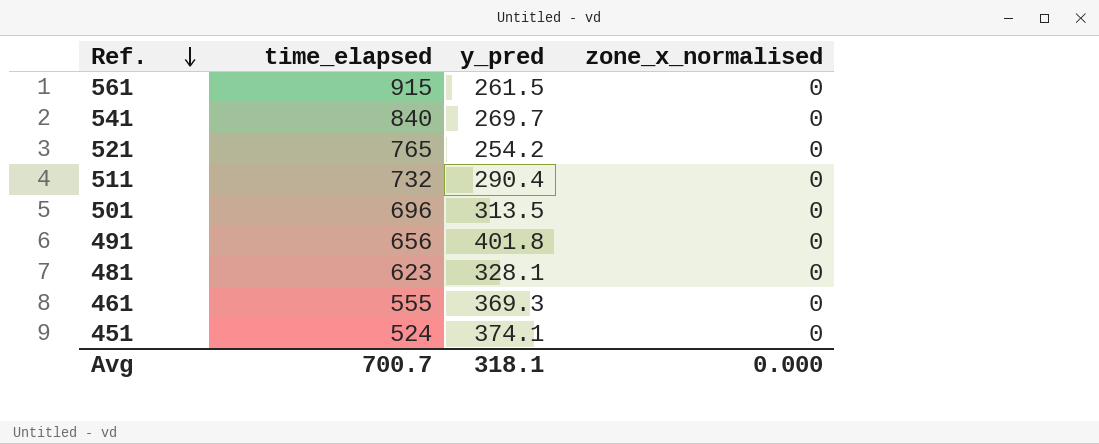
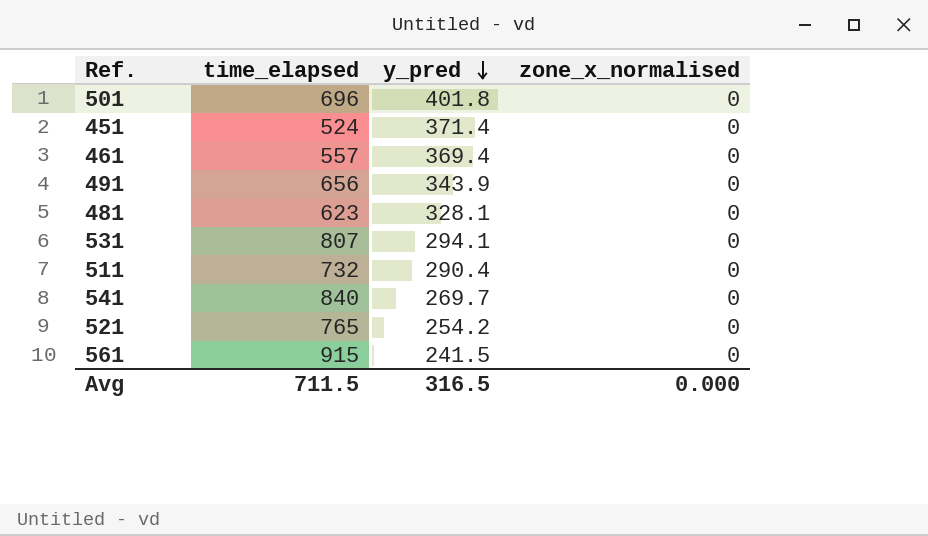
row order: Ref. descending -> y_pred descending
501 | y_pred: 313.5 -> 401.8
451 | y_pred: 374.1 -> 371.4
461 | time_elapsed: 555 -> 557
461 | y_pred: 369.3 -> 369.4
491 | y_pred: 401.8 -> 343.9
row 531: none -> 807 | 294.1 | 0
561 | y_pred: 261.5 -> 241.5
Avg | time_elapsed: 700.7 -> 711.5
Avg | y_pred: 318.1 -> 316.5

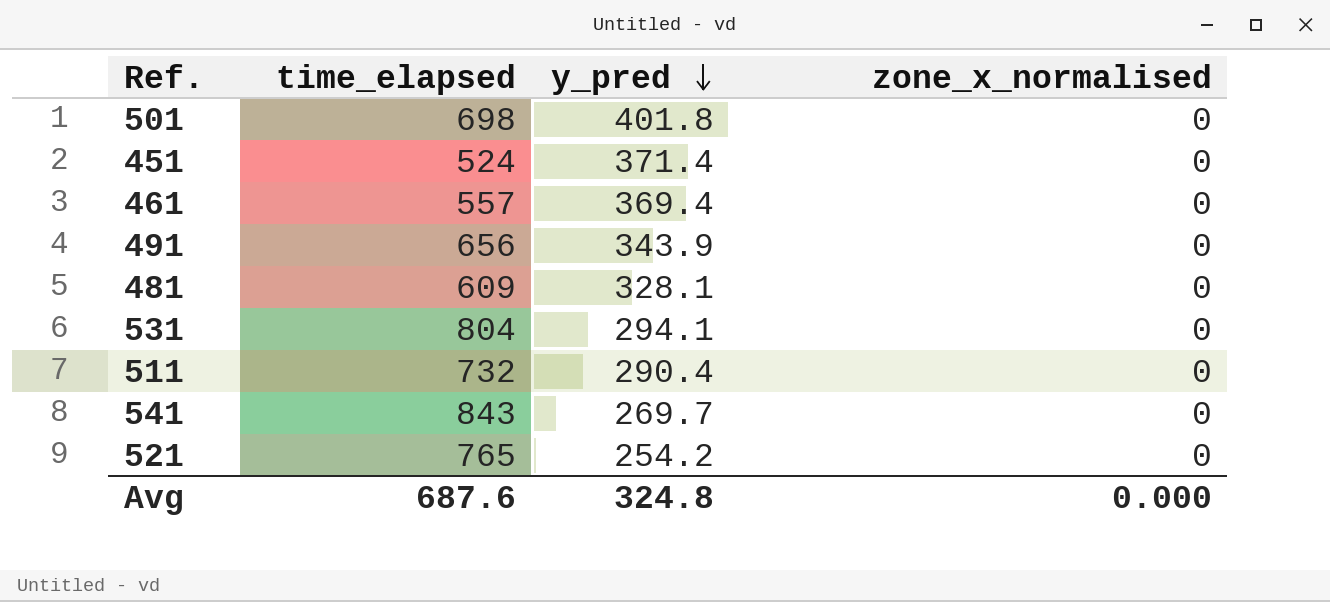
row 561: 915 | 241.5 | 0 -> none
501 | time_elapsed: 696 -> 698
481 | time_elapsed: 623 -> 609
531 | time_elapsed: 807 -> 804
541 | time_elapsed: 840 -> 843
Avg | time_elapsed: 711.5 -> 687.6
Avg | y_pred: 316.5 -> 324.8

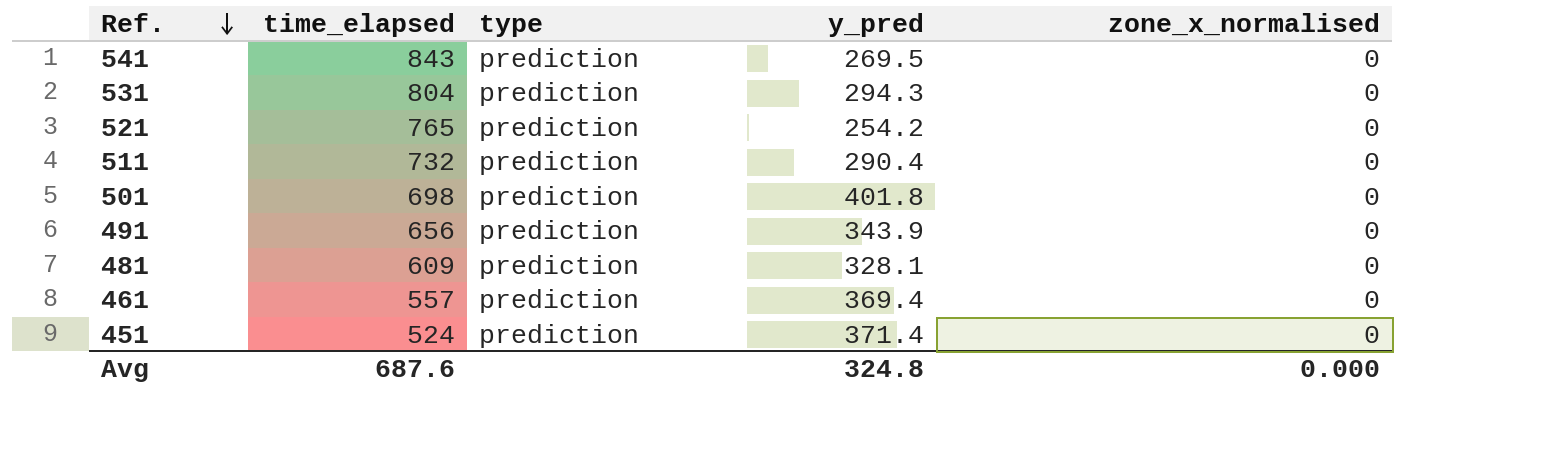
row order: y_pred descending -> Ref. descending
column type | position: none -> 3
541 | y_pred: 269.7 -> 269.5
531 | y_pred: 294.1 -> 294.3

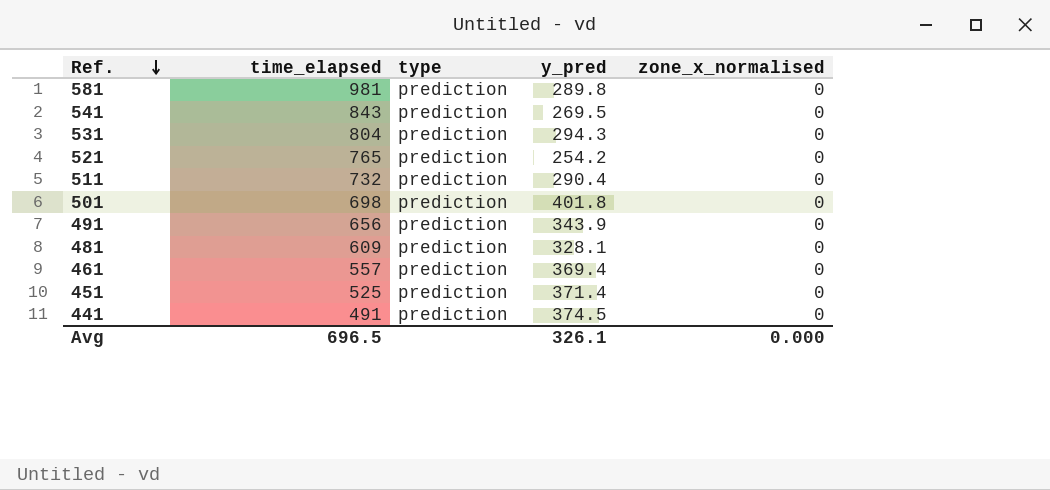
row 581: none -> 981 | prediction | 289.8 | 0
451 | time_elapsed: 524 -> 525
row 441: none -> 491 | prediction | 374.5 | 0
Avg | time_elapsed: 687.6 -> 696.5
Avg | y_pred: 324.8 -> 326.1

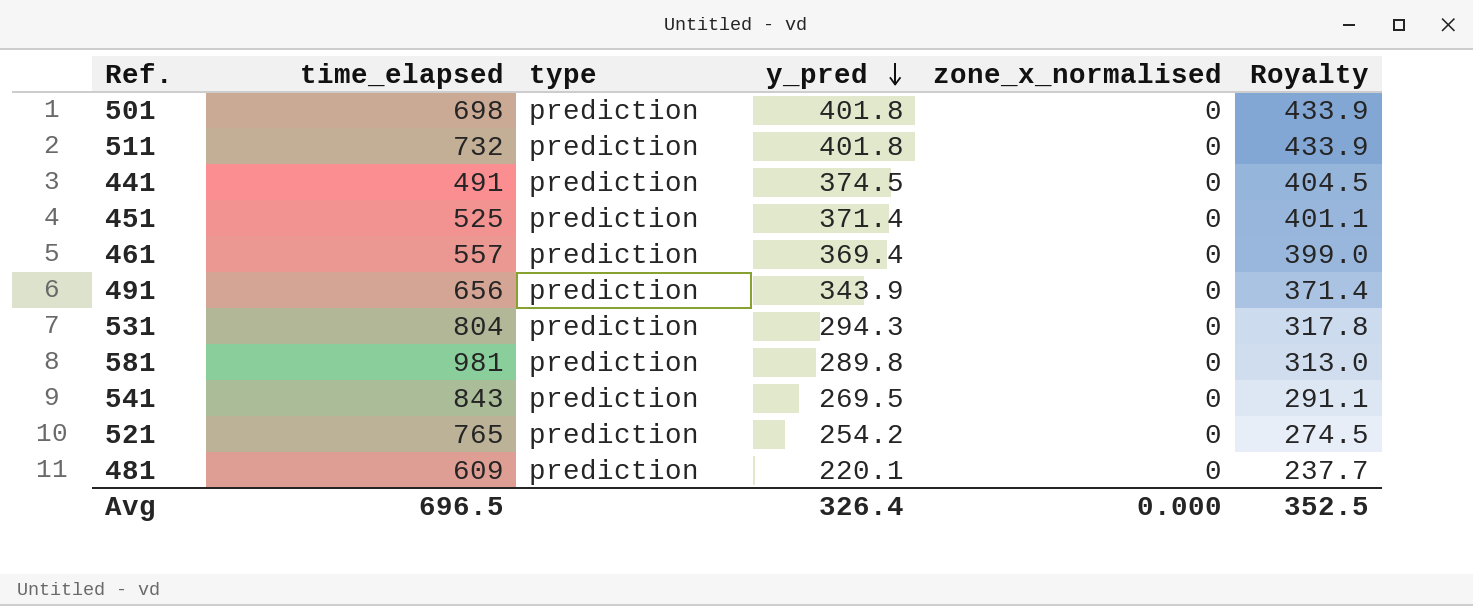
row order: Ref. descending -> y_pred descending
column Royalty | formula: none -> [y_pred] * 1.08
511 | y_pred: 290.4 -> 401.8
481 | y_pred: 328.1 -> 220.1
Avg | y_pred: 326.1 -> 326.4

